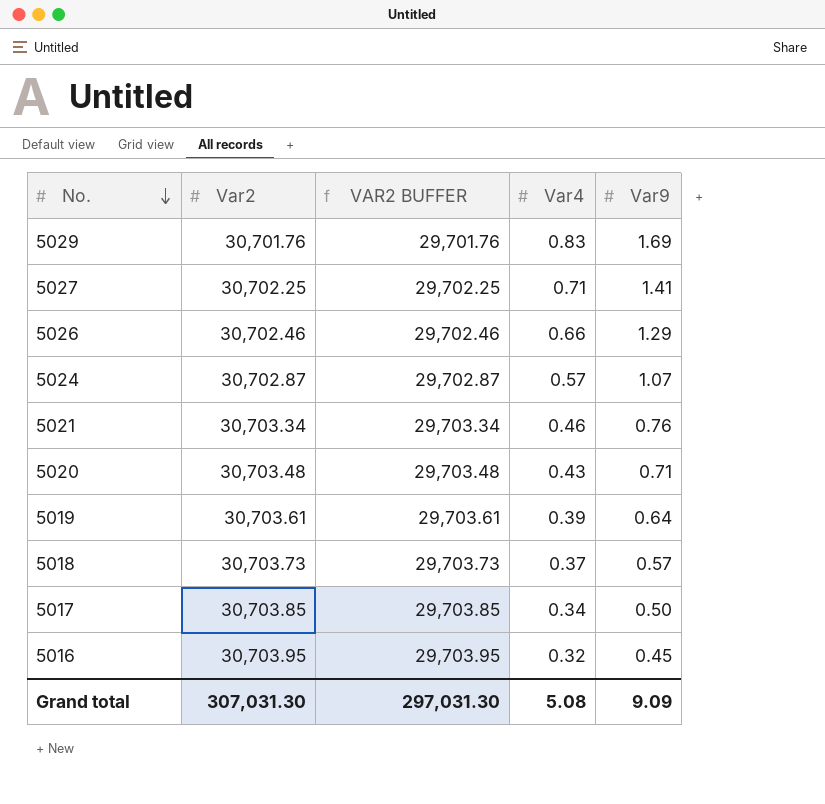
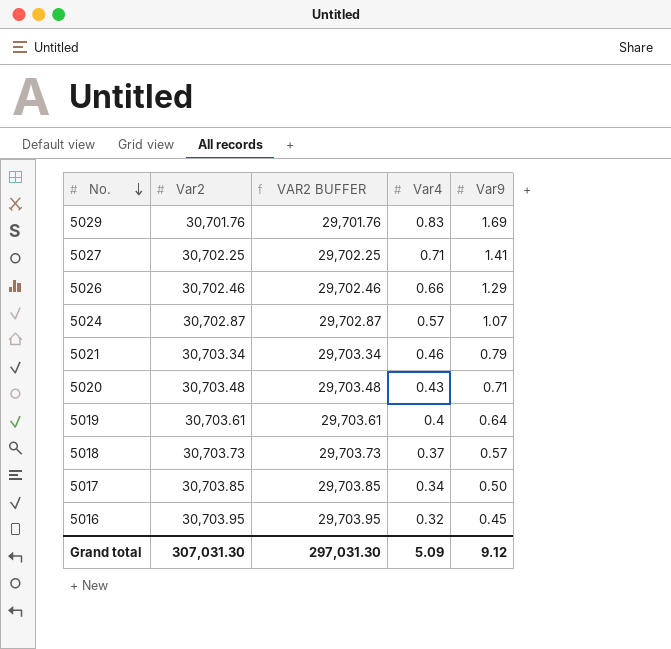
5021 | Var9: 0.76 -> 0.79
5019 | Var4: 0.39 -> 0.4
Grand total | Var4: 5.08 -> 5.09
Grand total | Var9: 9.09 -> 9.12

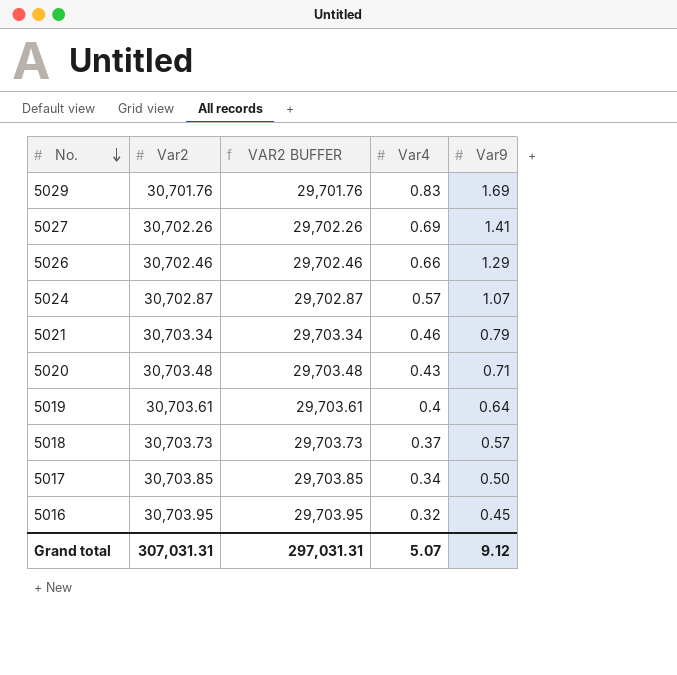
5027 | Var2: 30,702.25 -> 30,702.26
5027 | VAR2 BUFFER: 29,702.25 -> 29,702.26
5027 | Var4: 0.71 -> 0.69
Grand total | Var2: 307,031.30 -> 307,031.31
Grand total | VAR2 BUFFER: 297,031.30 -> 297,031.31
Grand total | Var4: 5.09 -> 5.07

